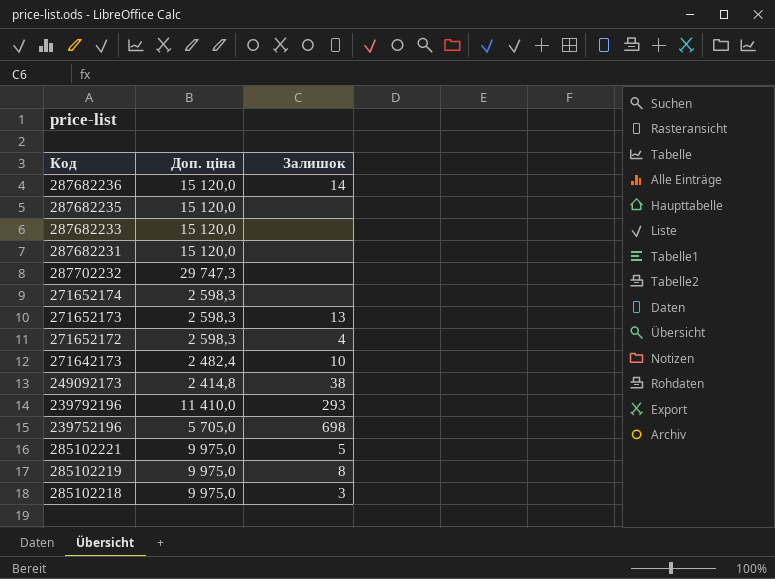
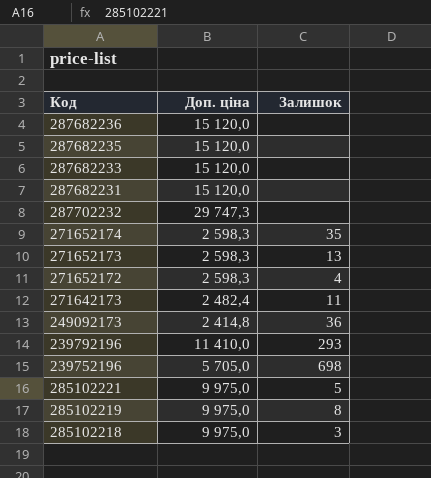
287682236 | Залишок: 14 -> none
271652174 | Залишок: none -> 35
271642173 | Залишок: 10 -> 11
249092173 | Залишок: 38 -> 36

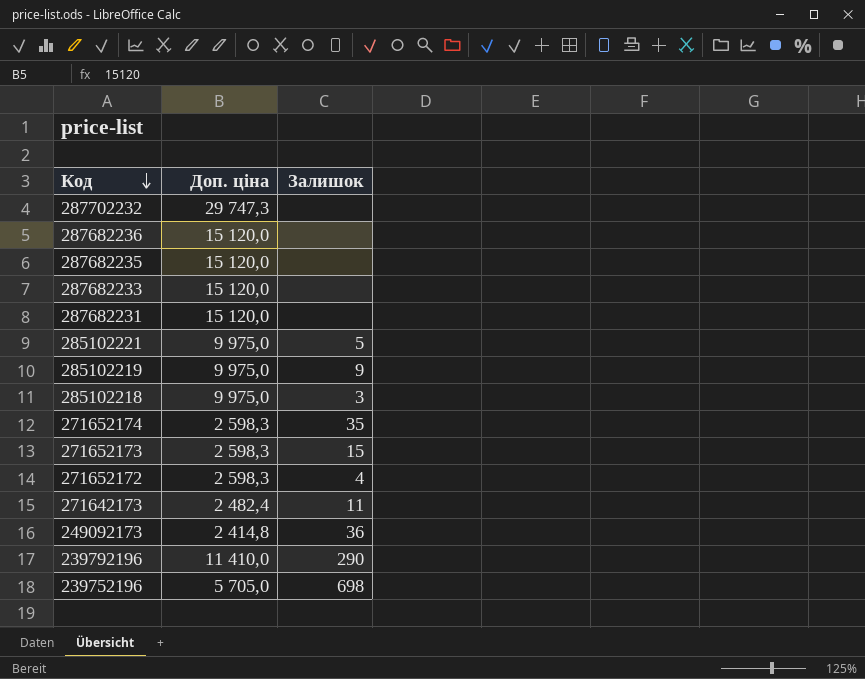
row order: none -> Код descending
285102219 | Залишок: 8 -> 9
271652173 | Залишок: 13 -> 15
239792196 | Залишок: 293 -> 290

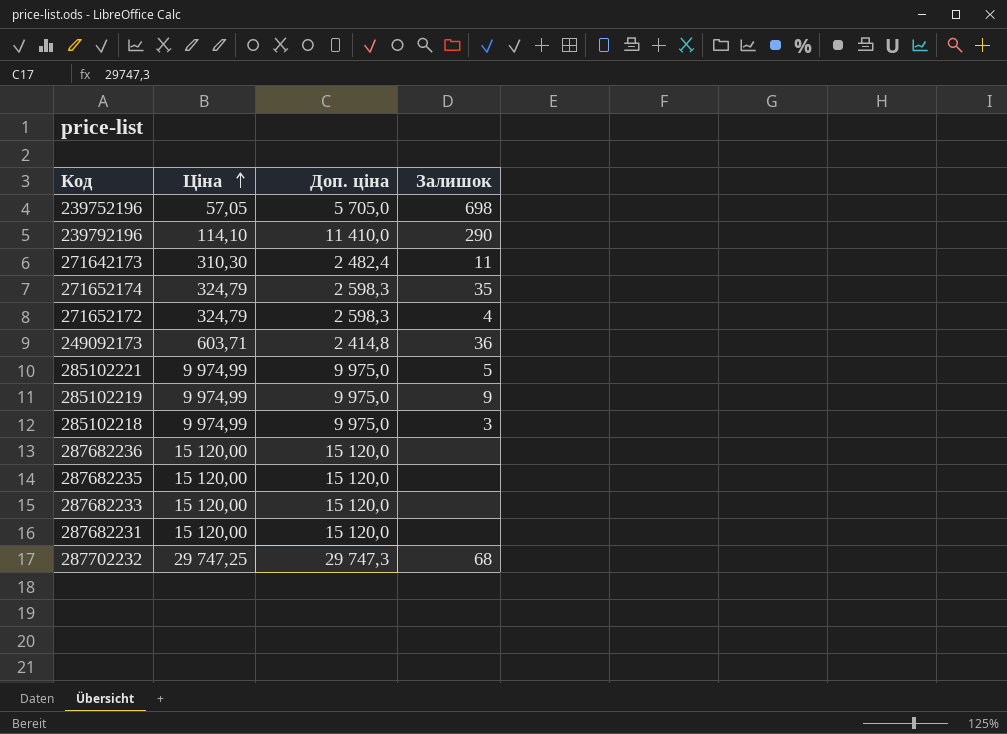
row order: Код descending -> Ціна ascending
column Ціна | position: none -> 2
row 271652173: 2 598,3 | 15 -> none
287702232 | Залишок: none -> 68

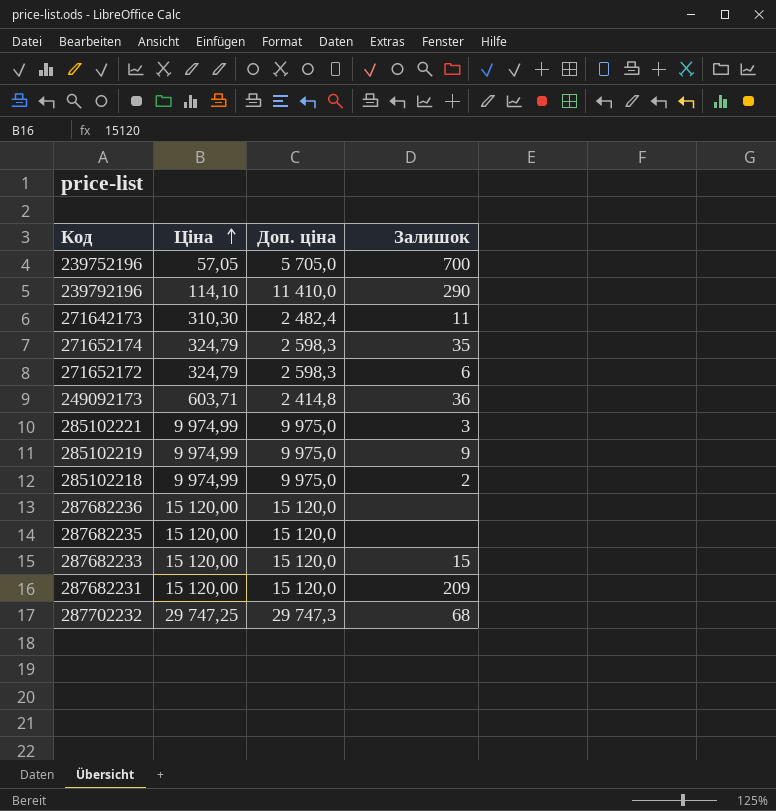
239752196 | Залишок: 698 -> 700
271652172 | Залишок: 4 -> 6
285102221 | Залишок: 5 -> 3
285102218 | Залишок: 3 -> 2
287682233 | Залишок: none -> 15
287682231 | Залишок: none -> 209

